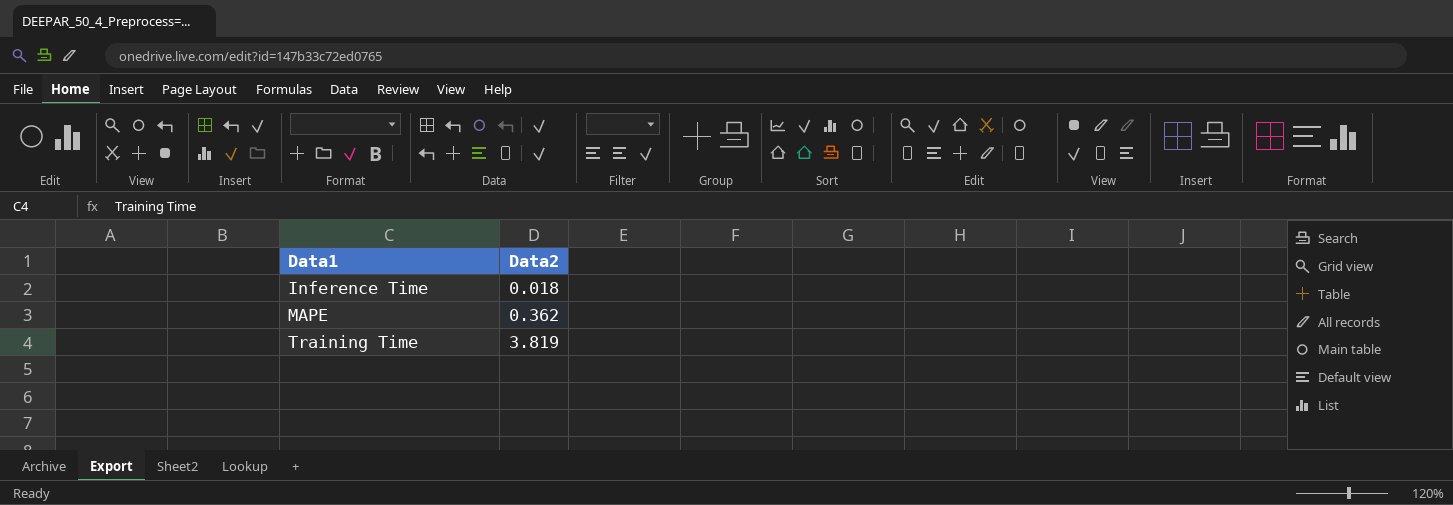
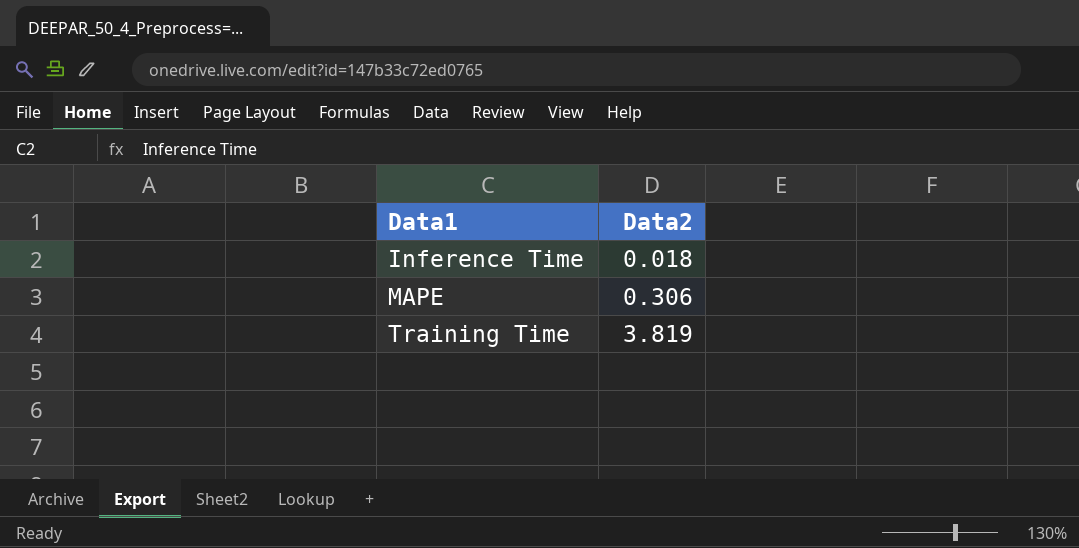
MAPE | Data2: 0.362 -> 0.306

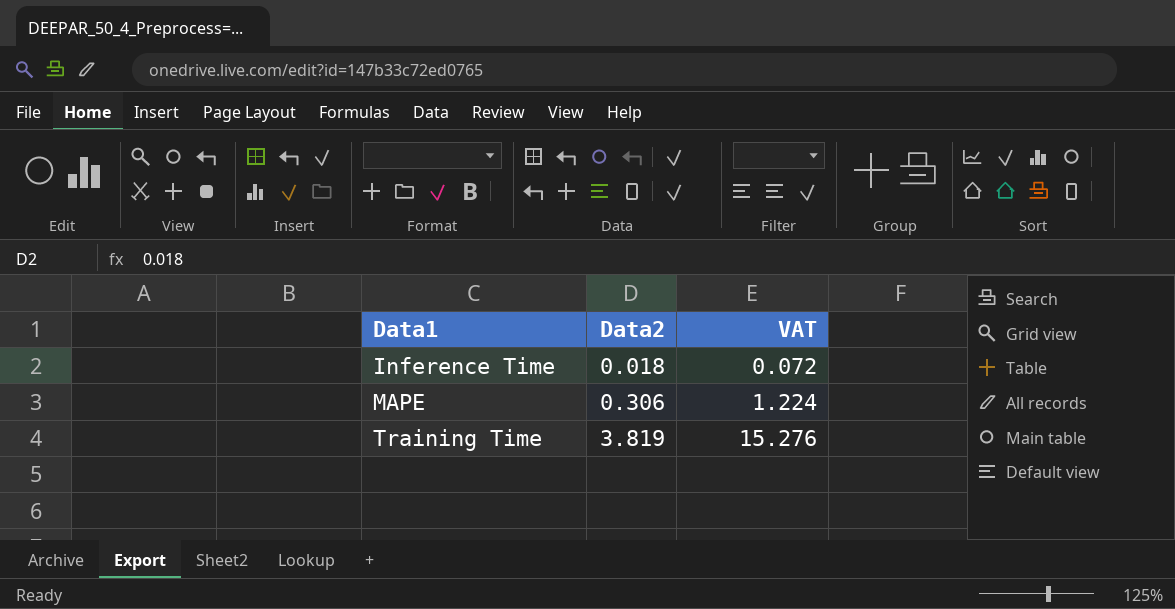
column VAT | formula: none -> [Data2] * 4

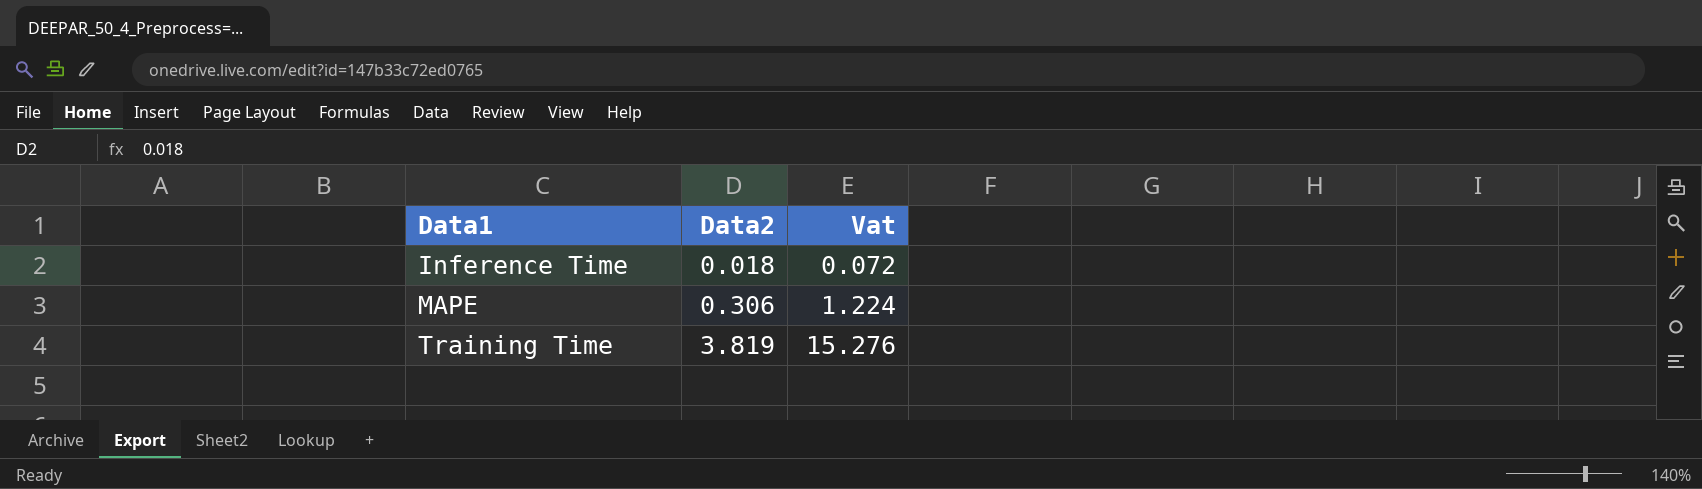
column name: VAT -> Vat

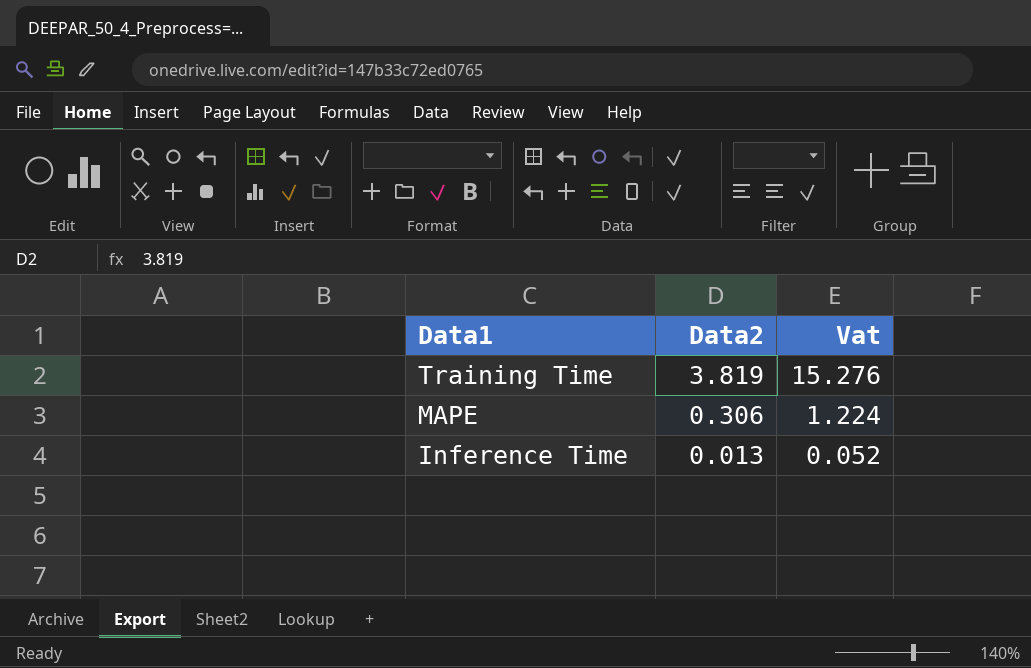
row order: Data1 ascending -> Data1 descending
Inference Time | Data2: 0.018 -> 0.013
Inference Time | Vat: 0.072 -> 0.052

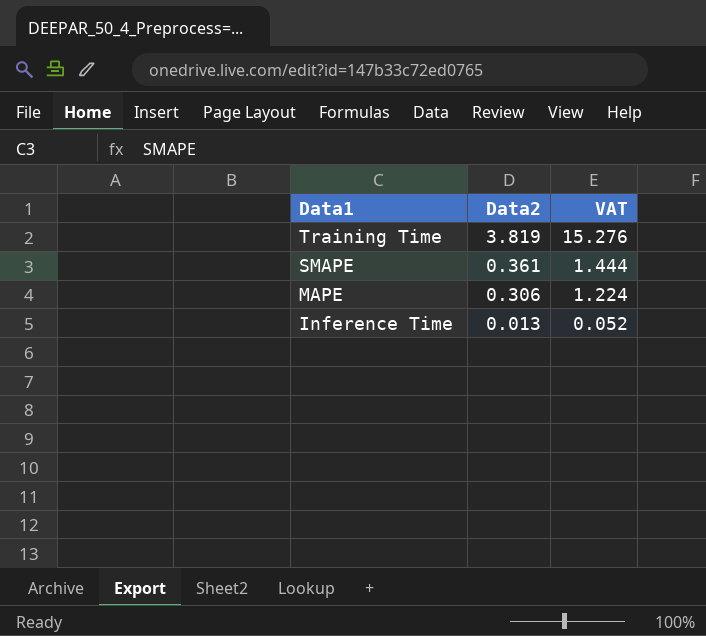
column name: Vat -> VAT
row SMAPE: none -> 0.361 | 1.444

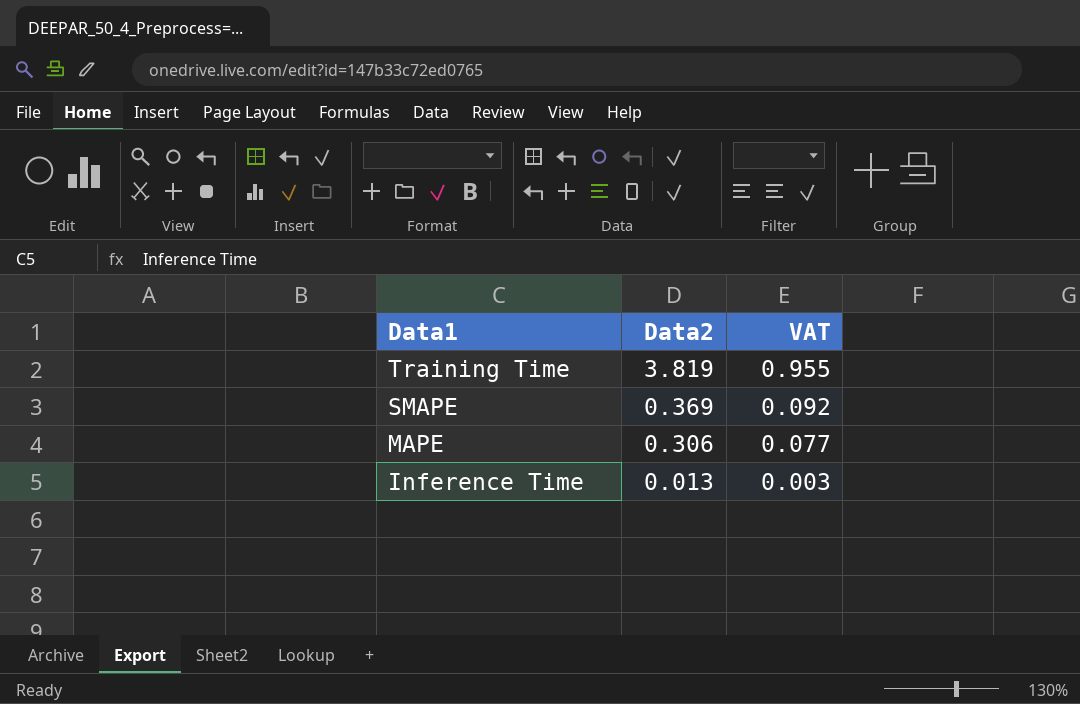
column VAT | formula: [Data2] * 4 -> [Data2] * 0.25
SMAPE | Data2: 0.361 -> 0.369

